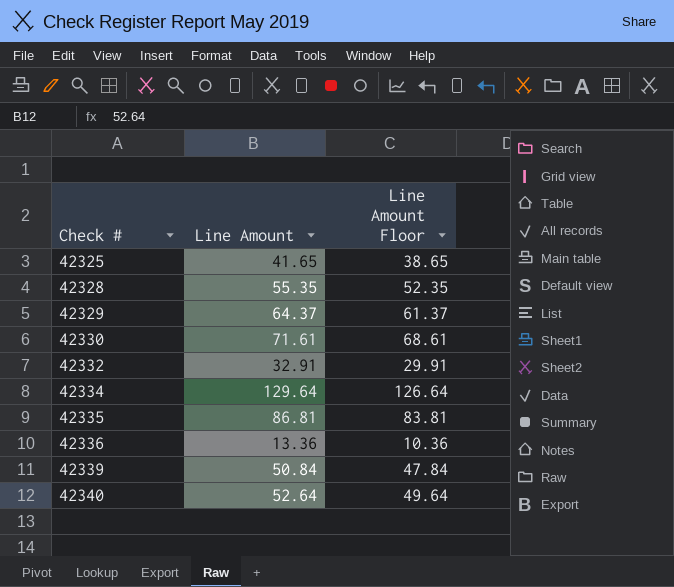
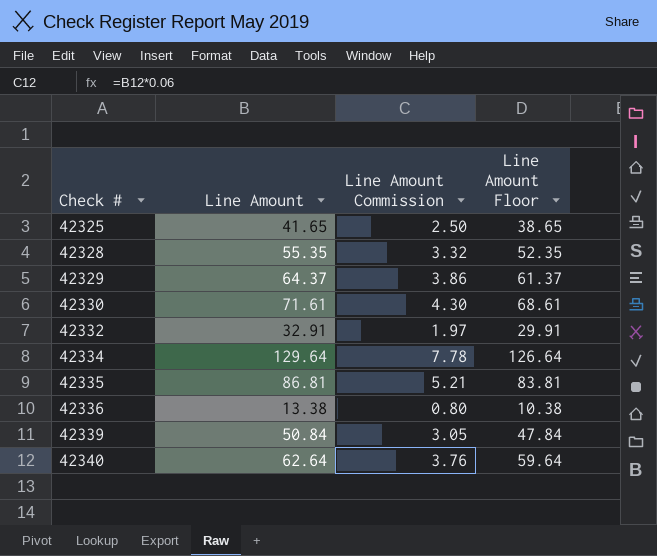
column Line Amount Commission | formula: none -> [Line Amount] * 0.06
42336 | Line Amount: 13.36 -> 13.38
42336 | Line Amount Floor: 10.36 -> 10.38
42340 | Line Amount: 52.64 -> 62.64
42340 | Line Amount Floor: 49.64 -> 59.64

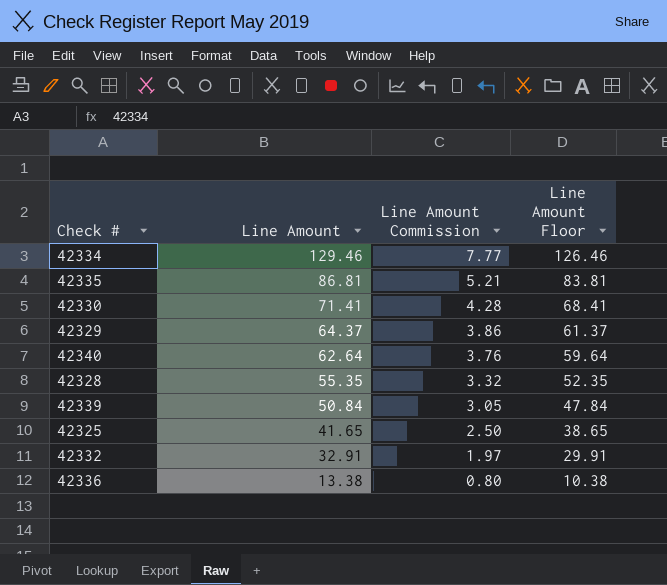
row order: Check # ascending -> Line Amount descending
42334 | Line Amount: 129.64 -> 129.46
42334 | Line Amount Commission: 7.78 -> 7.77
42334 | Line Amount Floor: 126.64 -> 126.46
42330 | Line Amount: 71.61 -> 71.41
42330 | Line Amount Commission: 4.30 -> 4.28
42330 | Line Amount Floor: 68.61 -> 68.41

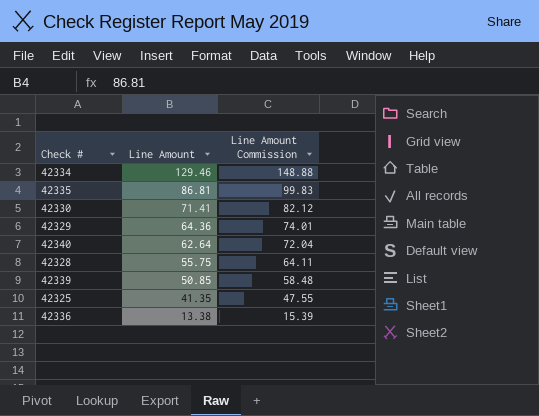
column Line Amount Floor | formula: [Line Amount] - 3 -> none
column Line Amount Commission | formula: [Line Amount] * 0.06 -> [Line Amount] * 1.15
row 42332: 32.91 | 1.97 | 29.91 -> none
42329 | Line Amount: 64.37 -> 64.36
42328 | Line Amount: 55.35 -> 55.75
42339 | Line Amount: 50.84 -> 50.85
42325 | Line Amount: 41.65 -> 41.35

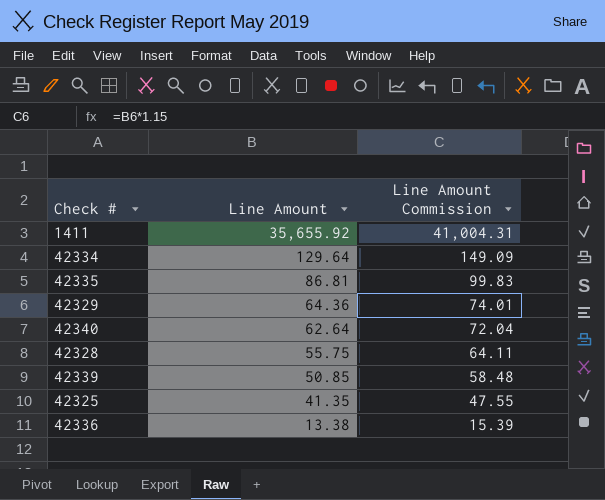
row 42330: 71.41 | 82.12 -> none
row 1411: none -> 35,655.92 | 41,004.31
42334 | Line Amount: 129.46 -> 129.64
42334 | Line Amount Commission: 148.88 -> 149.09

